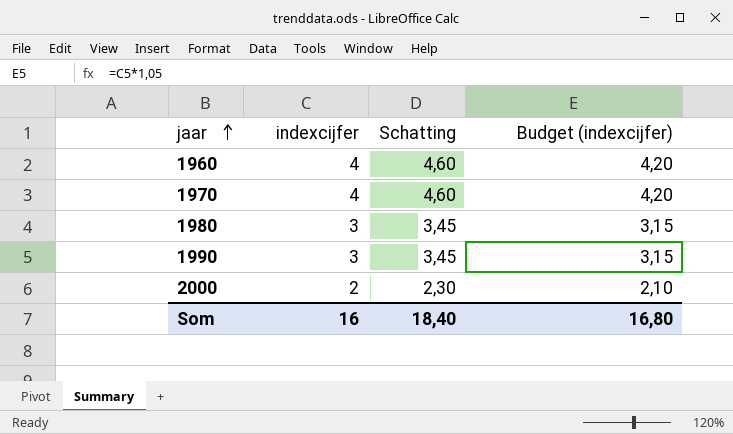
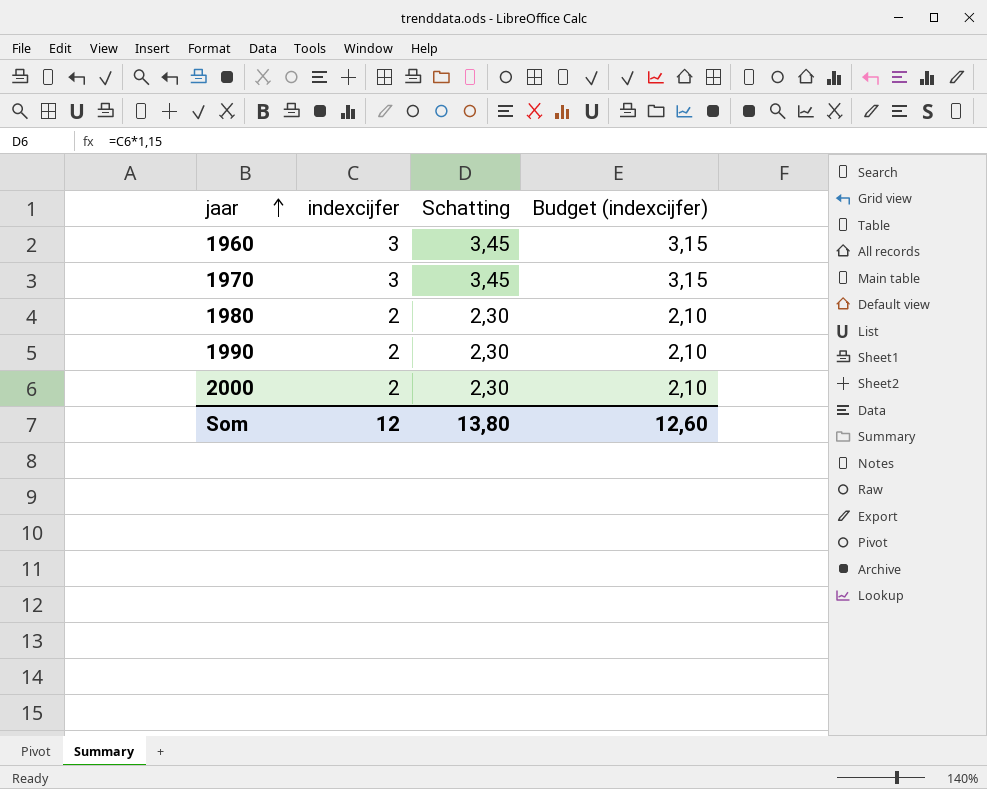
1960 | indexcijfer: 4 -> 3
1960 | Schatting: 4,60 -> 3,45
1960 | Budget (indexcijfer): 4,20 -> 3,15
1970 | indexcijfer: 4 -> 3
1970 | Schatting: 4,60 -> 3,45
1970 | Budget (indexcijfer): 4,20 -> 3,15
1980 | indexcijfer: 3 -> 2
1980 | Schatting: 3,45 -> 2,30
1980 | Budget (indexcijfer): 3,15 -> 2,10
1990 | indexcijfer: 3 -> 2
1990 | Schatting: 3,45 -> 2,30
1990 | Budget (indexcijfer): 3,15 -> 2,10
Som | indexcijfer: 16 -> 12
Som | Schatting: 18,40 -> 13,80
Som | Budget (indexcijfer): 16,80 -> 12,60

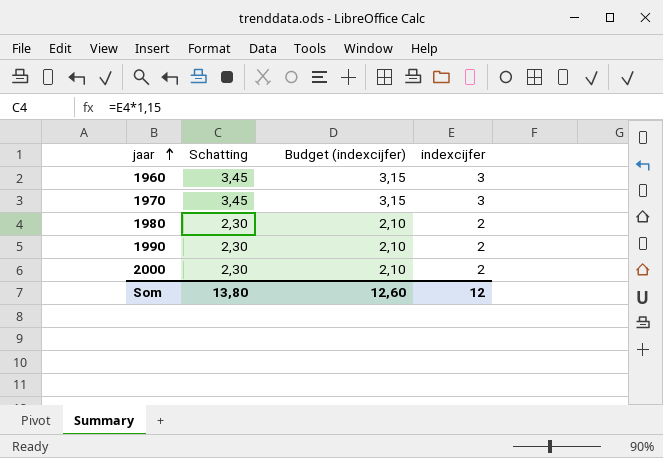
column indexcijfer | position: 2 -> 4

